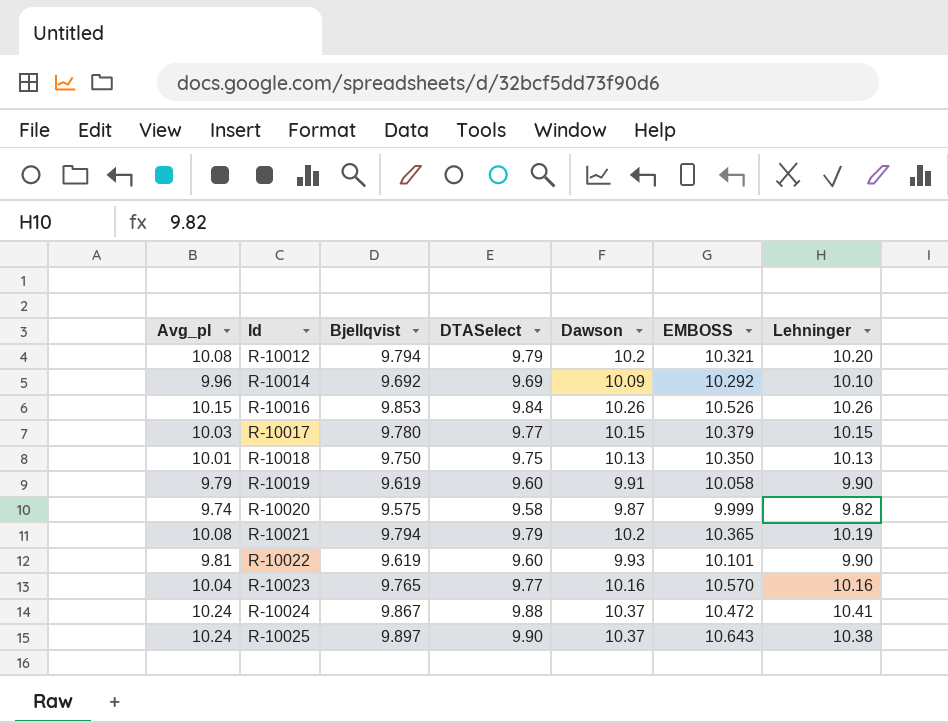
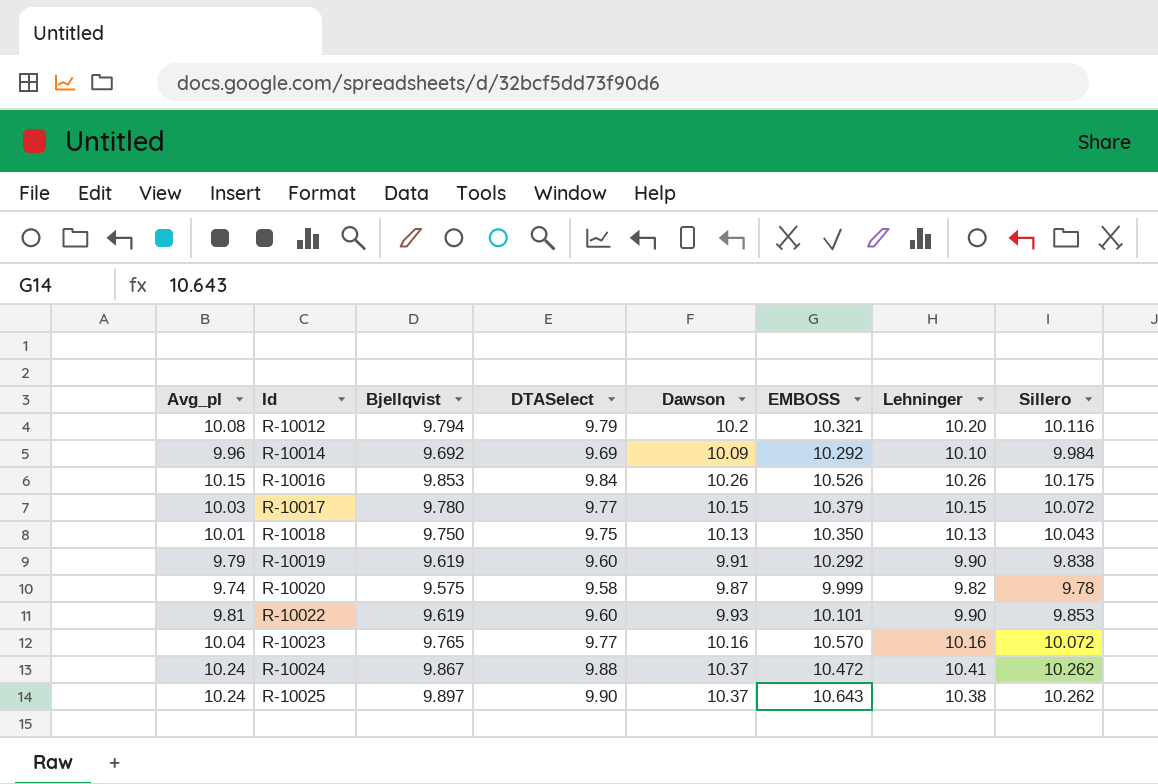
column Sillero | position: none -> 8
row R-10021: 10.08 | 9.794 | 9.79 | 10.2 | 10.365 | 10.19 -> none
R-10019 | EMBOSS: 10.058 -> 10.292

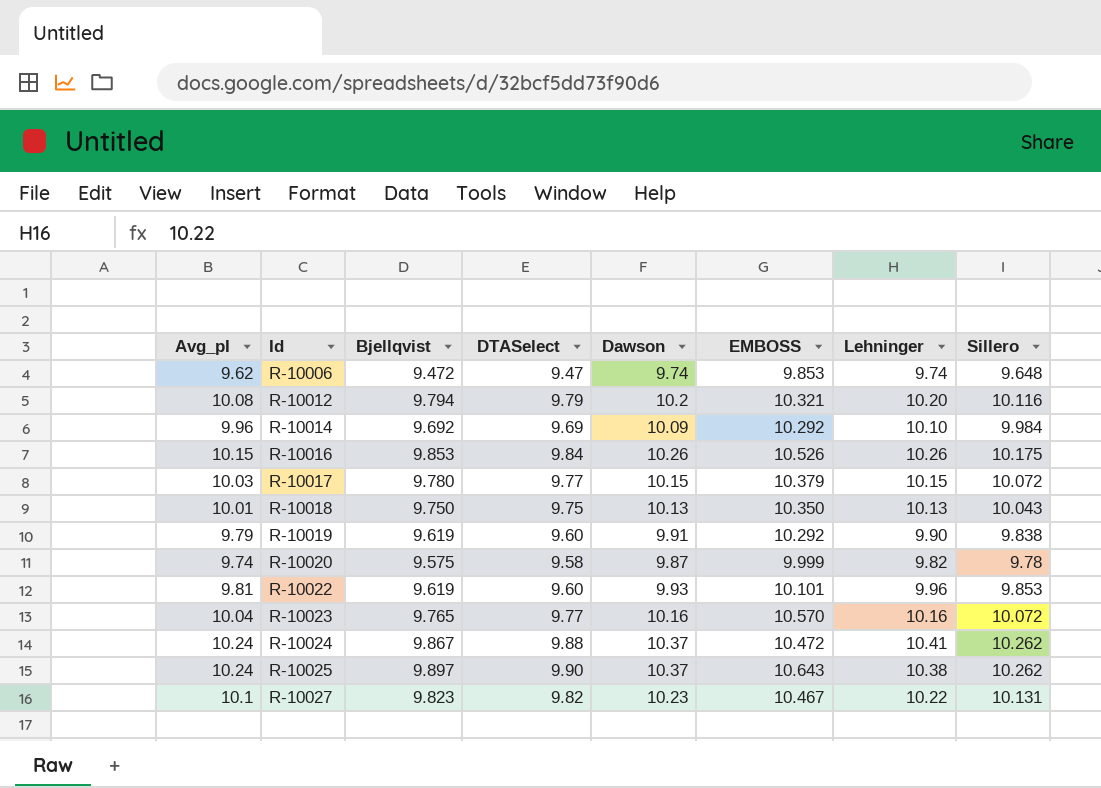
row R-10006: none -> 9.62 | 9.472 | 9.47 | 9.74 | 9.853 | 9.74 | 9.648
R-10022 | Lehninger: 9.90 -> 9.96
row R-10027: none -> 10.1 | 9.823 | 9.82 | 10.23 | 10.467 | 10.22 | 10.131

